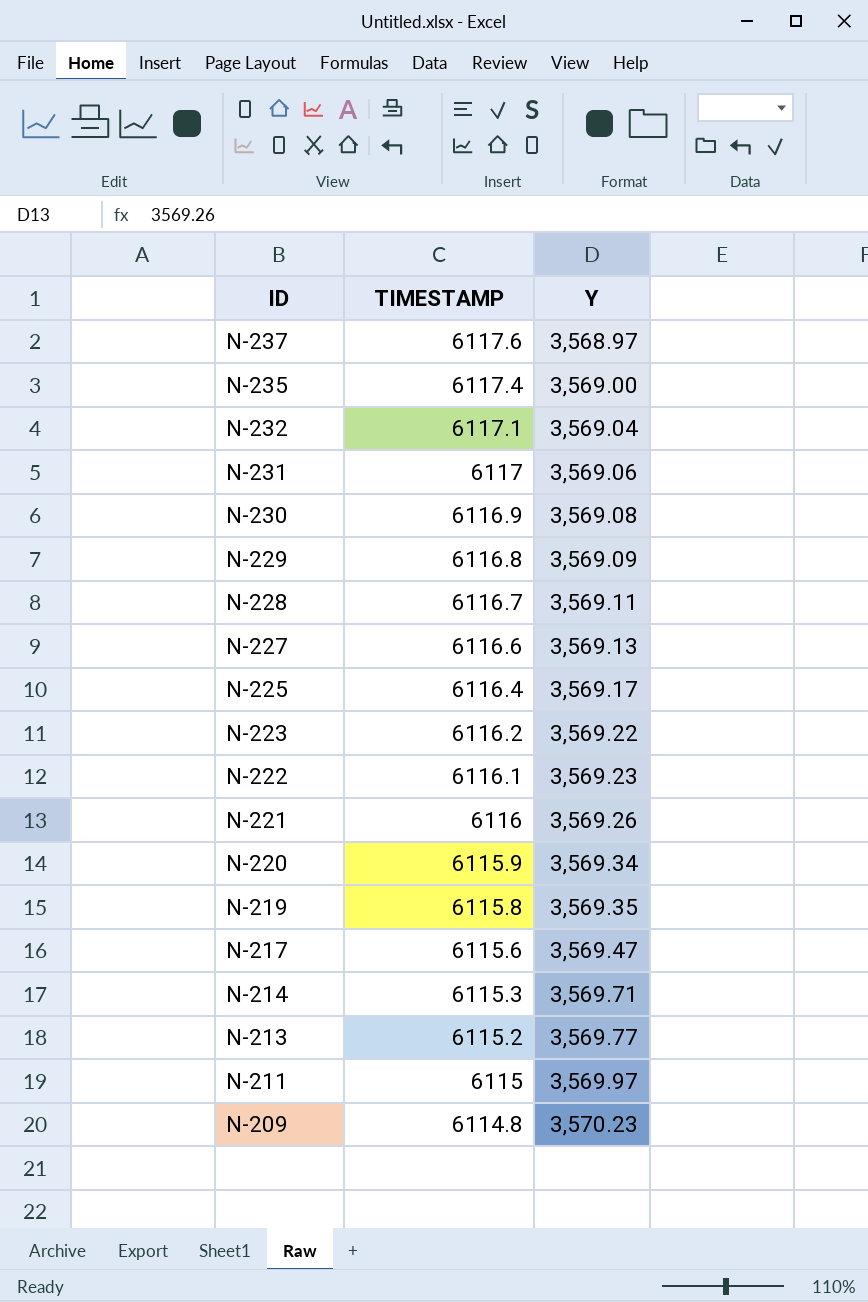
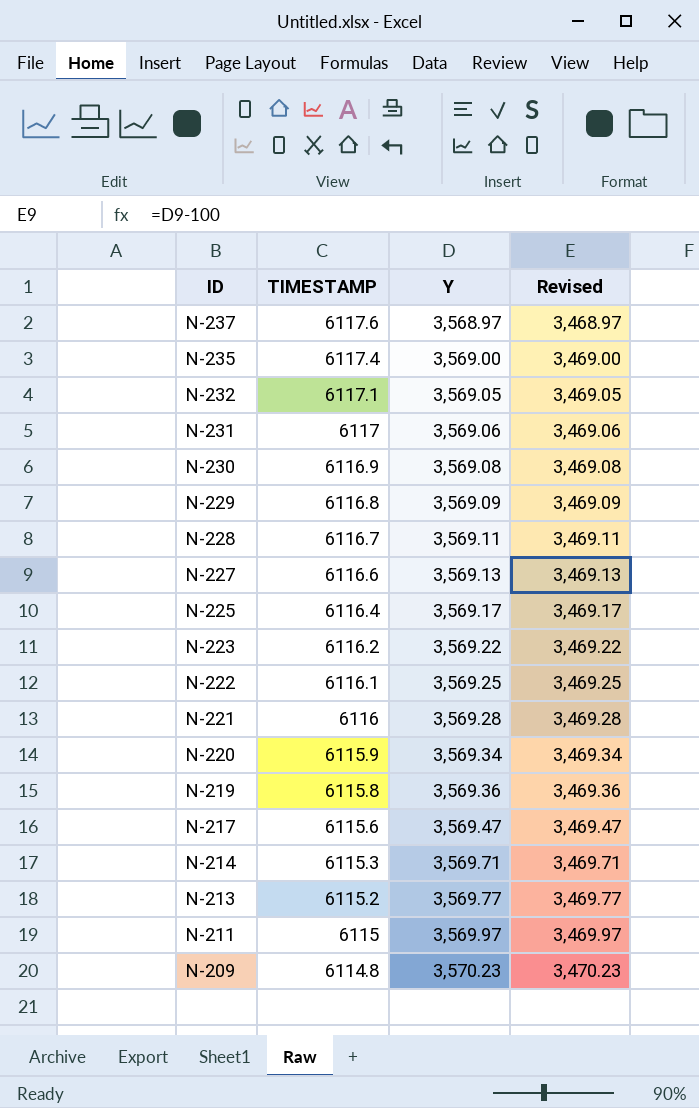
column Revised | formula: none -> [Y] - 100
N-232 | Y: 3,569.04 -> 3,569.05
N-222 | Y: 3,569.23 -> 3,569.25
N-221 | Y: 3,569.26 -> 3,569.28
N-219 | Y: 3,569.35 -> 3,569.36

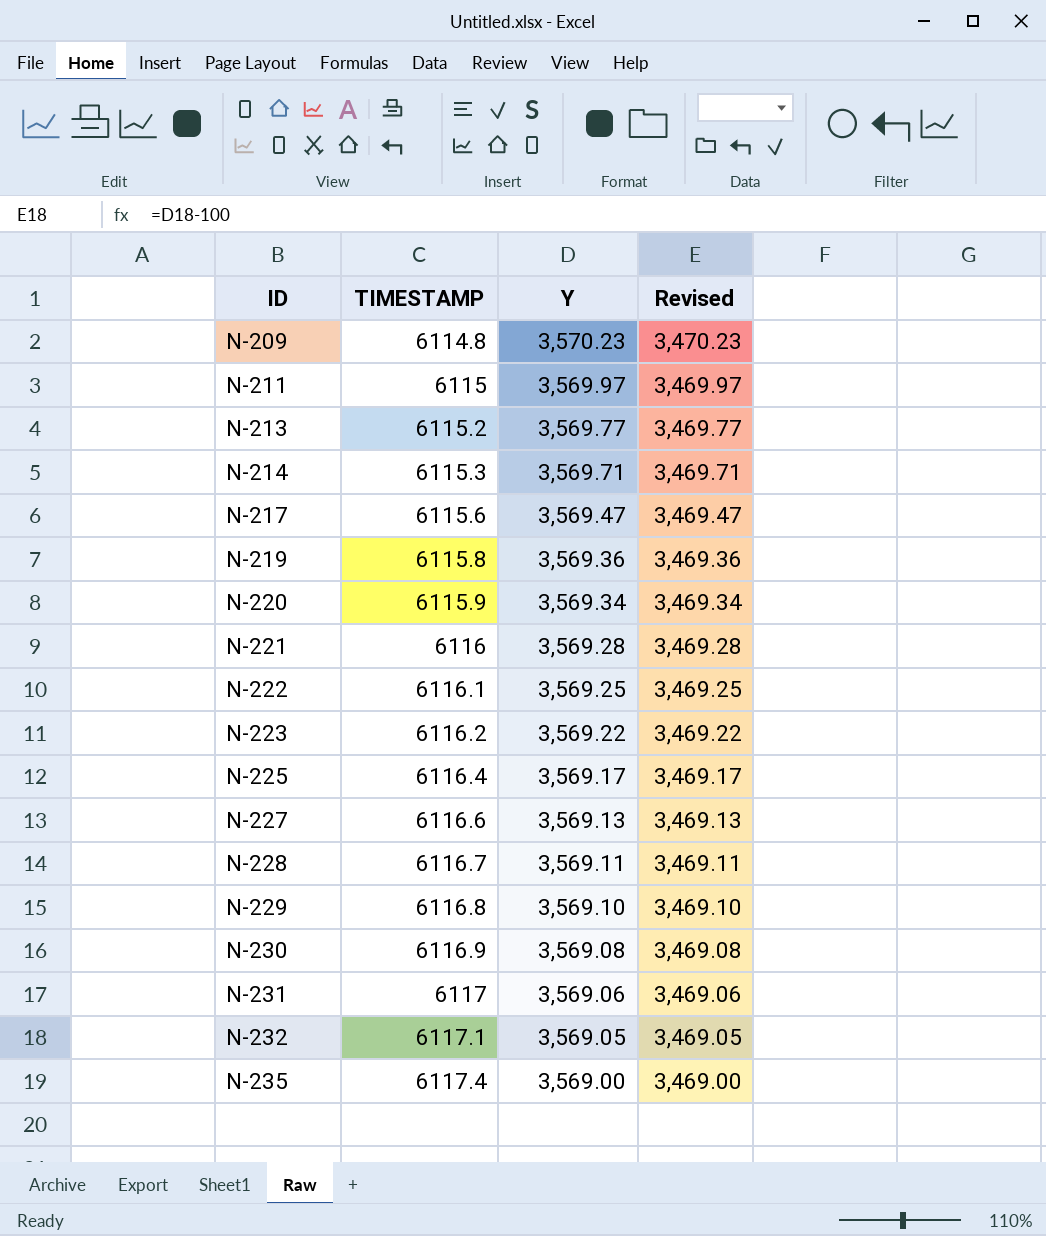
row order: ID descending -> ID ascending
row N-237: 6117.6 | 3,568.97 | 3,468.97 -> none
N-229 | Y: 3,569.09 -> 3,569.10
N-229 | Revised: 3,469.09 -> 3,469.10

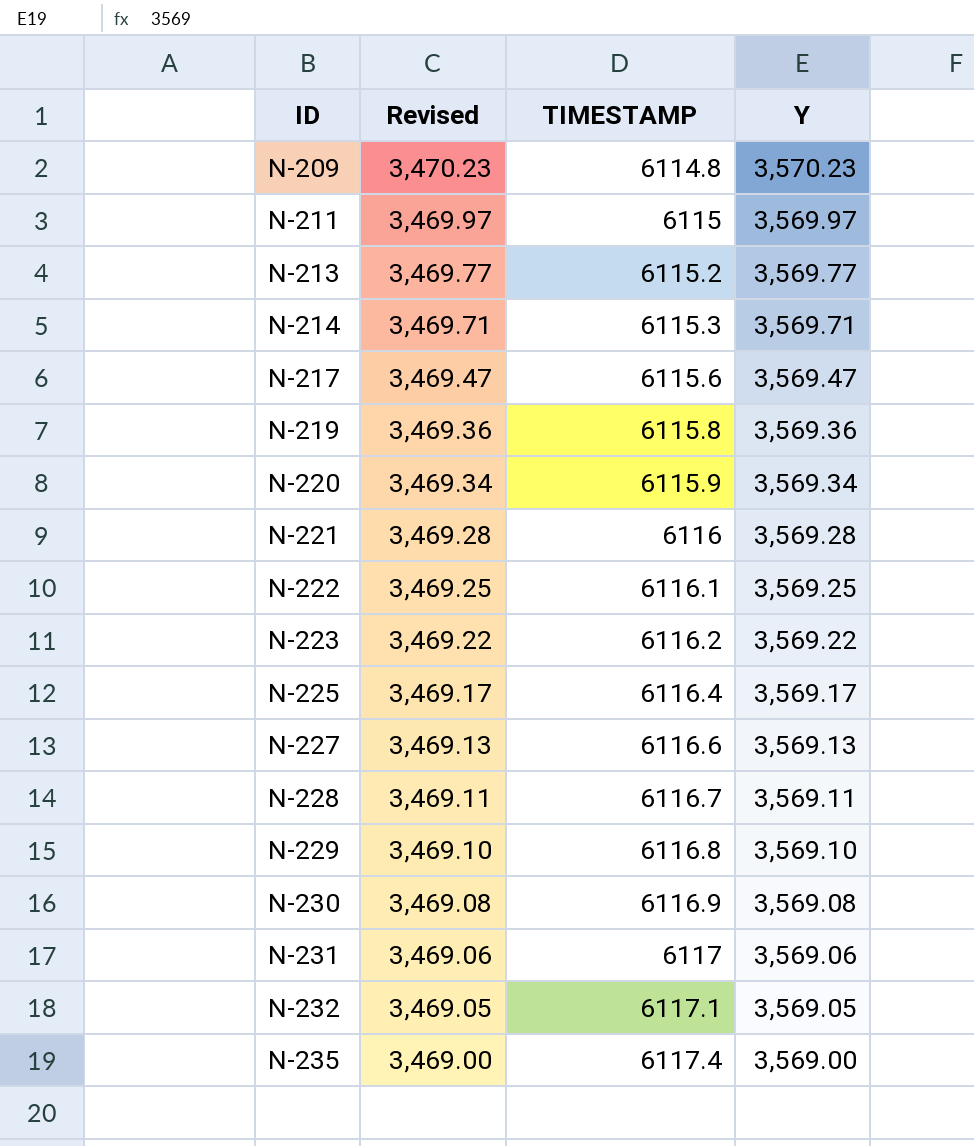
column Revised | position: 4 -> 2

